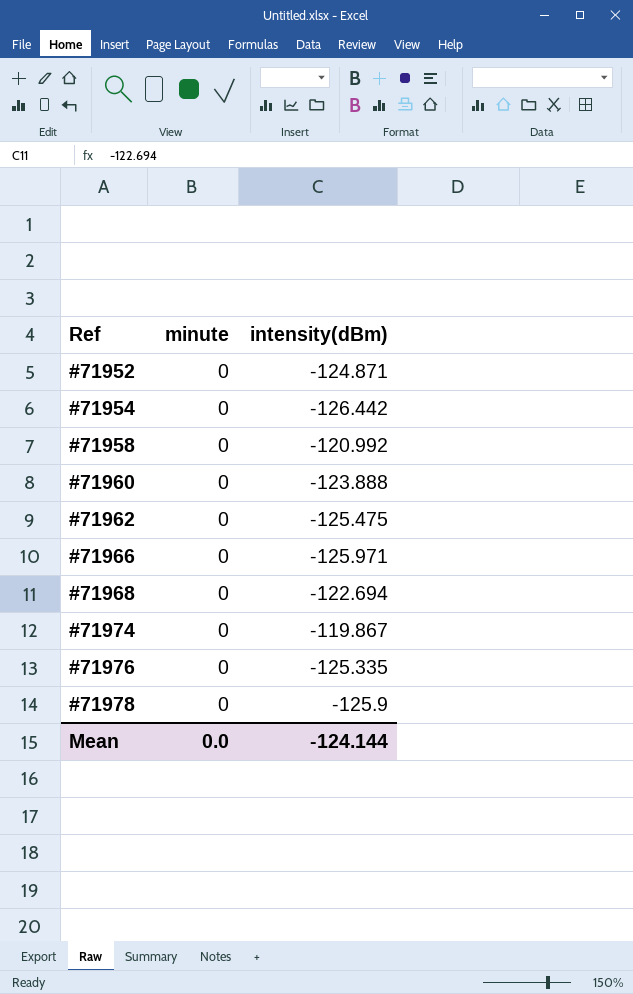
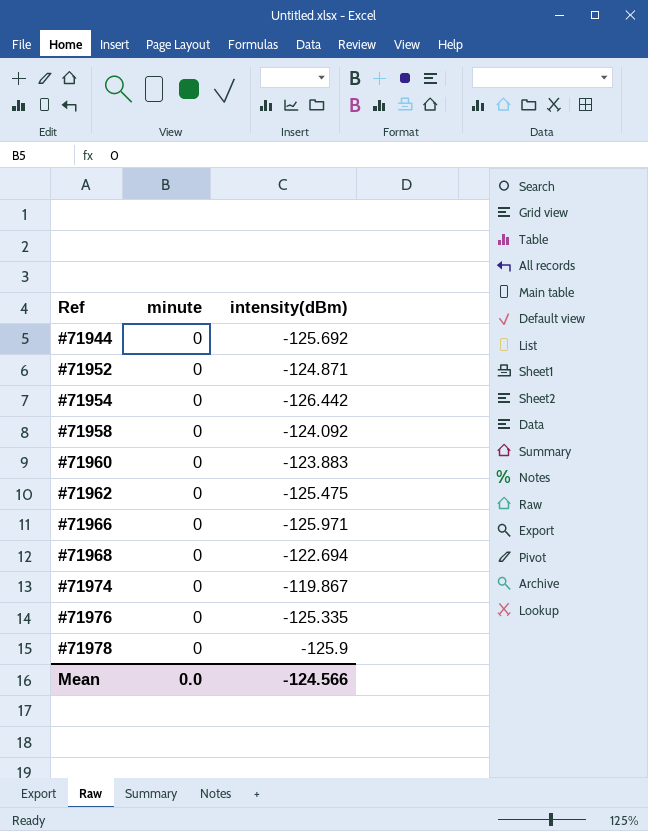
row #71944: none -> 0 | -125.692
#71958 | intensity(dBm): -120.992 -> -124.092
#71960 | intensity(dBm): -123.888 -> -123.883
Mean | intensity(dBm): -124.144 -> -124.566

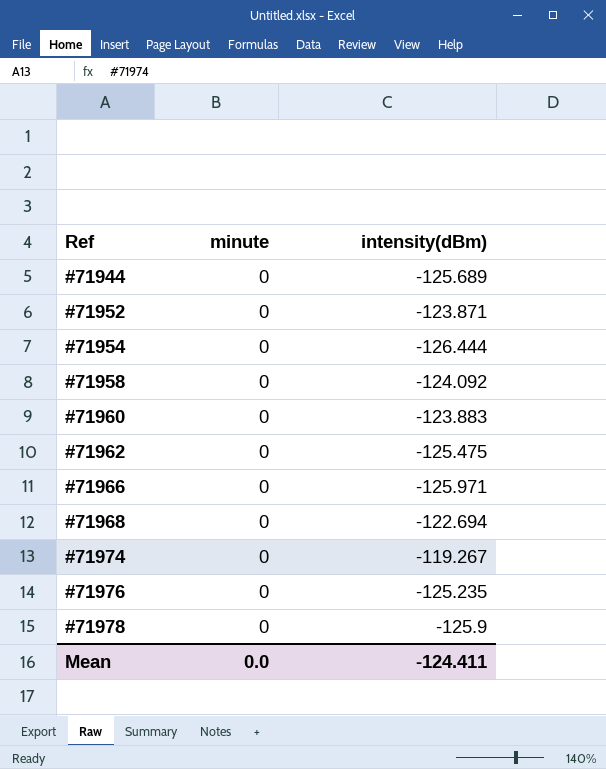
#71944 | intensity(dBm): -125.692 -> -125.689
#71952 | intensity(dBm): -124.871 -> -123.871
#71954 | intensity(dBm): -126.442 -> -126.444
#71974 | intensity(dBm): -119.867 -> -119.267
#71976 | intensity(dBm): -125.335 -> -125.235
Mean | intensity(dBm): -124.566 -> -124.411

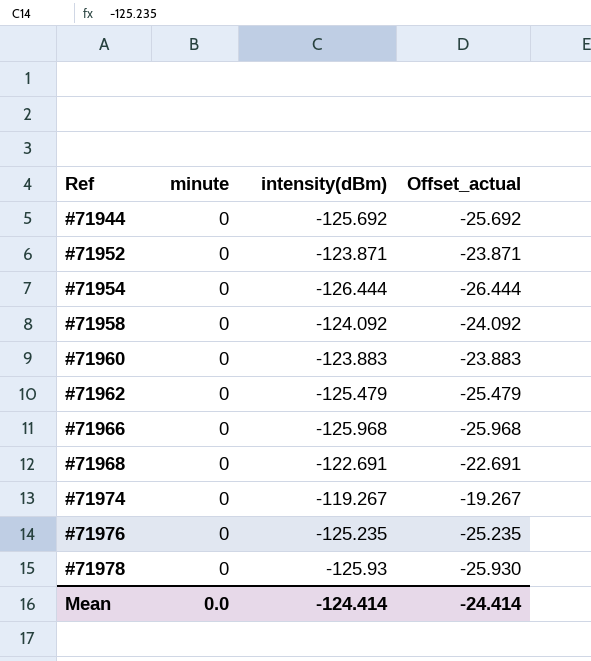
column Offset_actual | formula: none -> [intensity(dBm)] + 100
#71944 | intensity(dBm): -125.689 -> -125.692
#71962 | intensity(dBm): -125.475 -> -125.479
#71966 | intensity(dBm): -125.971 -> -125.968
#71968 | intensity(dBm): -122.694 -> -122.691
#71978 | intensity(dBm): -125.9 -> -125.93
Mean | intensity(dBm): -124.411 -> -124.414

